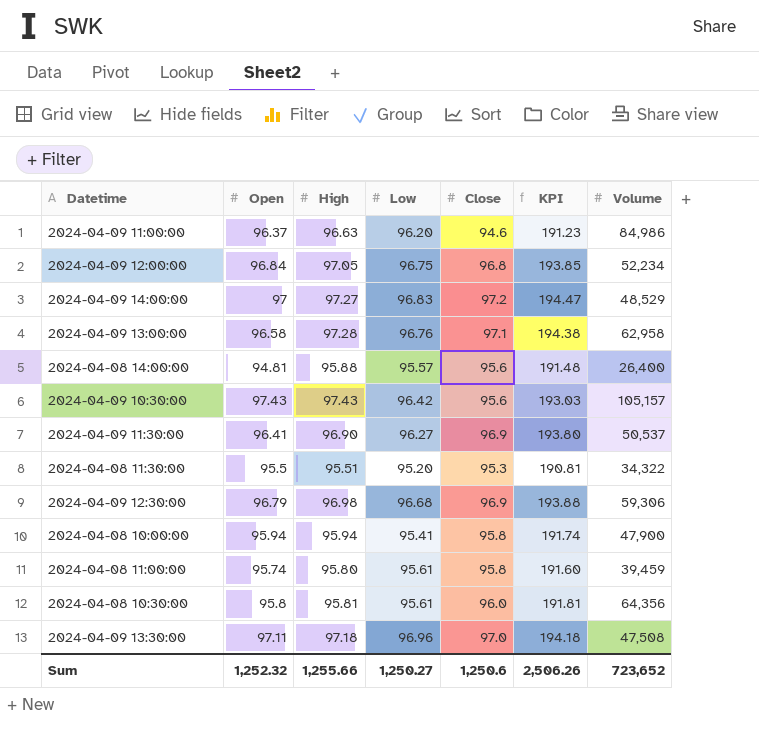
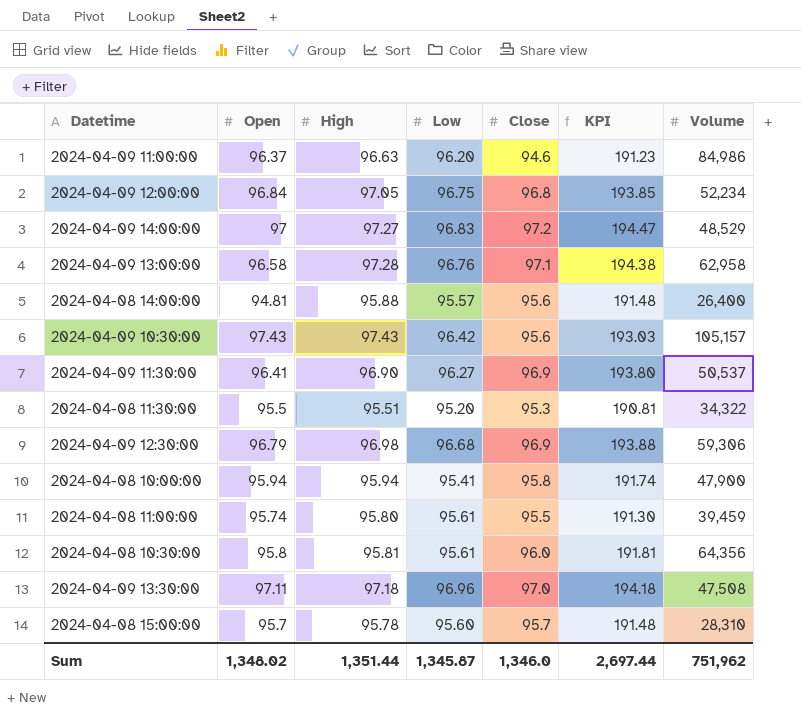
2024-04-08 11:00:00 | Close: 95.8 -> 95.5
2024-04-08 11:00:00 | KPI: 191.60 -> 191.30
row 2024-04-08 15:00:00: none -> 95.7 | 95.78 | 95.60 | 95.7 | 191.48 | 28,310
Sum | Open: 1,252.32 -> 1,348.02
Sum | High: 1,255.66 -> 1,351.44
Sum | Low: 1,250.27 -> 1,345.87
Sum | Close: 1,250.6 -> 1,346.0
Sum | KPI: 2,506.26 -> 2,697.44
Sum | Volume: 723,652 -> 751,962

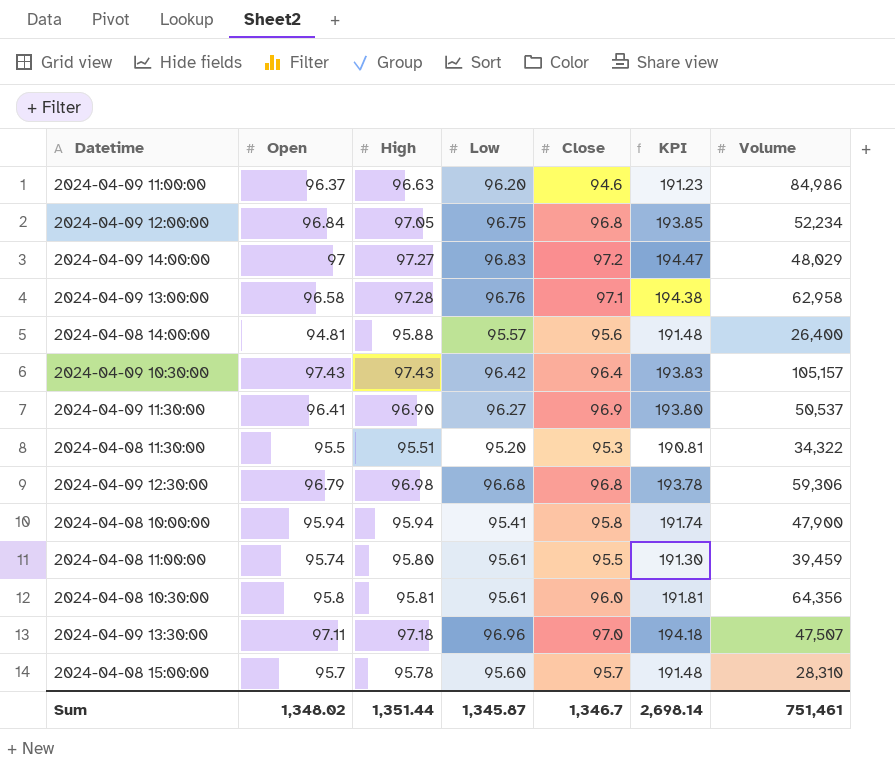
2024-04-09 14:00:00 | Volume: 48,529 -> 48,029
2024-04-09 10:30:00 | Close: 95.6 -> 96.4
2024-04-09 10:30:00 | KPI: 193.03 -> 193.83
2024-04-09 12:30:00 | Close: 96.9 -> 96.8
2024-04-09 12:30:00 | KPI: 193.88 -> 193.78
2024-04-09 13:30:00 | Volume: 47,508 -> 47,507
Sum | Close: 1,346.0 -> 1,346.7
Sum | KPI: 2,697.44 -> 2,698.14
Sum | Volume: 751,962 -> 751,461

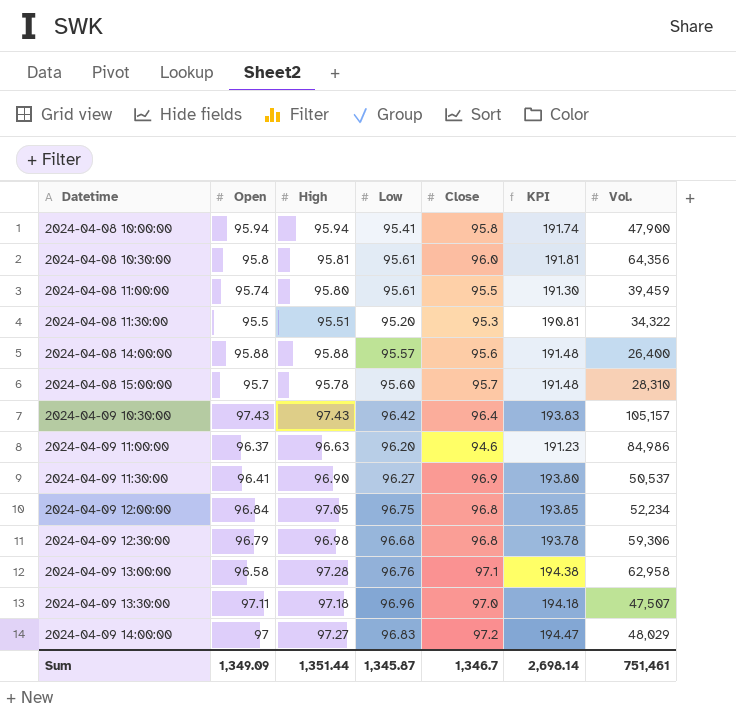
row order: none -> Datetime ascending
column name: Volume -> Vol.
2024-04-08 14:00:00 | Open: 94.81 -> 95.88
Sum | Open: 1,348.02 -> 1,349.09

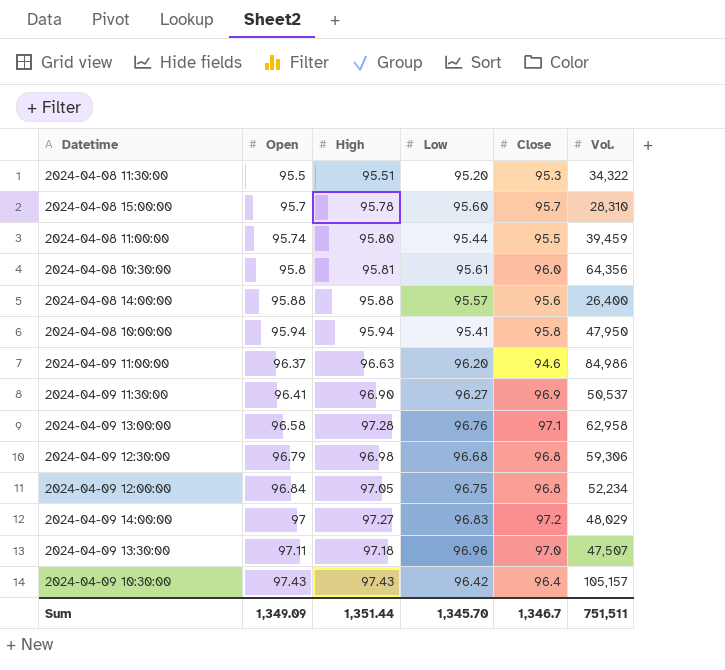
row order: Datetime ascending -> Open ascending
column KPI | formula: [High] + [Close] -> none
2024-04-08 11:00:00 | Low: 95.61 -> 95.44
2024-04-08 10:00:00 | Vol.: 47,900 -> 47,950
Sum | Low: 1,345.87 -> 1,345.70
Sum | Vol.: 751,461 -> 751,511

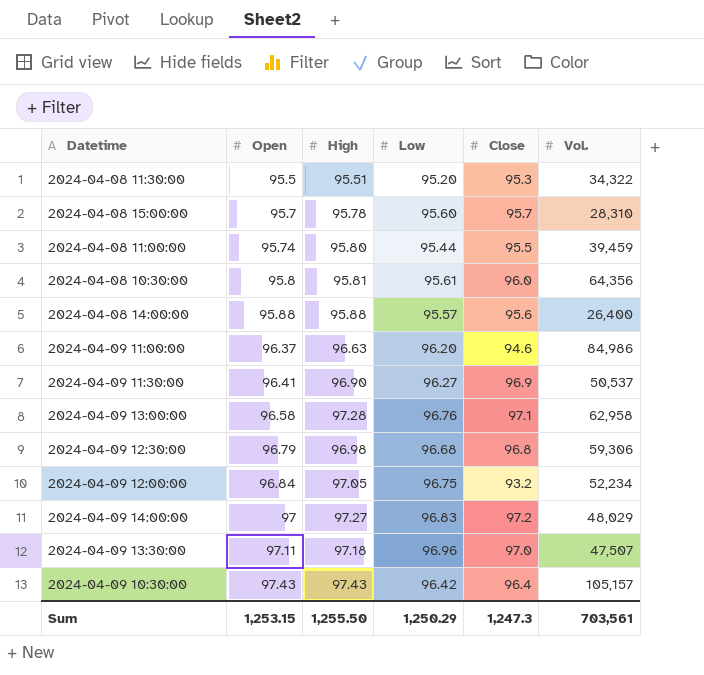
row 2024-04-08 10:00:00: 95.94 | 95.94 | 95.41 | 95.8 | 47,950 -> none
2024-04-09 12:00:00 | Close: 96.8 -> 93.2
Sum | Open: 1,349.09 -> 1,253.15
Sum | High: 1,351.44 -> 1,255.50
Sum | Low: 1,345.70 -> 1,250.29
Sum | Close: 1,346.7 -> 1,247.3
Sum | Vol.: 751,511 -> 703,561

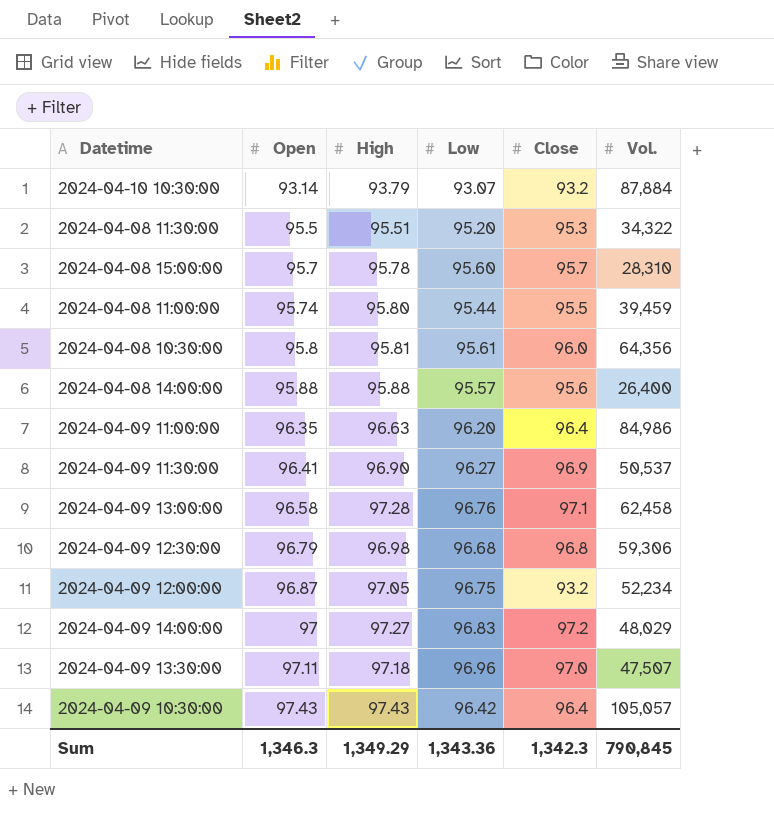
row 2024-04-10 10:30:00: none -> 93.14 | 93.79 | 93.07 | 93.2 | 87,884
2024-04-09 11:00:00 | Open: 96.37 -> 96.35
2024-04-09 11:00:00 | Close: 94.6 -> 96.4
2024-04-09 13:00:00 | Vol.: 62,958 -> 62,458
2024-04-09 12:00:00 | Open: 96.84 -> 96.87
2024-04-09 10:30:00 | Vol.: 105,157 -> 105,057
Sum | Open: 1,253.15 -> 1,346.3
Sum | High: 1,255.50 -> 1,349.29
Sum | Low: 1,250.29 -> 1,343.36
Sum | Close: 1,247.3 -> 1,342.3
Sum | Vol.: 703,561 -> 790,845

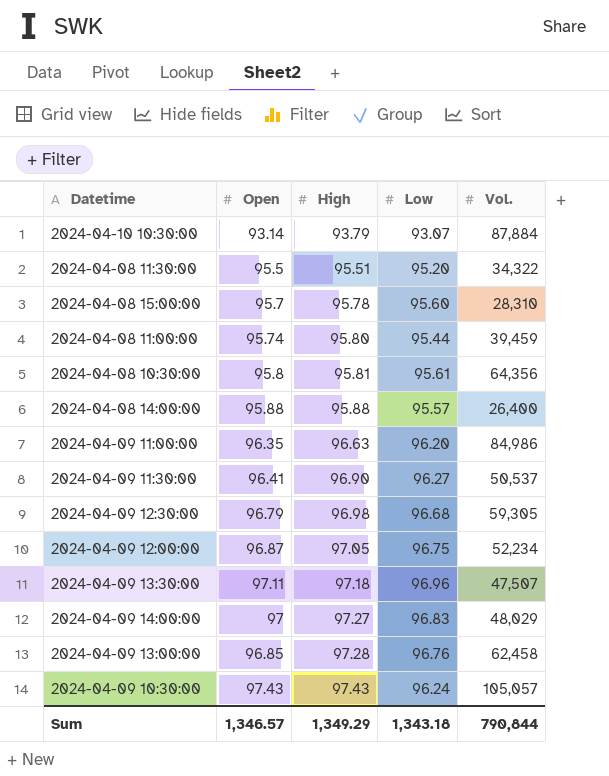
row order: Open ascending -> High ascending
column Close | position: 5 -> none
2024-04-09 12:30:00 | Vol.: 59,306 -> 59,305
2024-04-09 13:00:00 | Open: 96.58 -> 96.85
2024-04-09 10:30:00 | Low: 96.42 -> 96.24
Sum | Open: 1,346.3 -> 1,346.57
Sum | Low: 1,343.36 -> 1,343.18
Sum | Vol.: 790,845 -> 790,844

